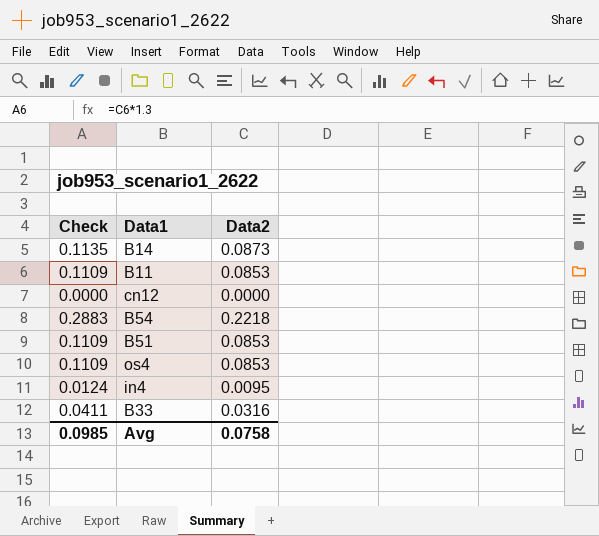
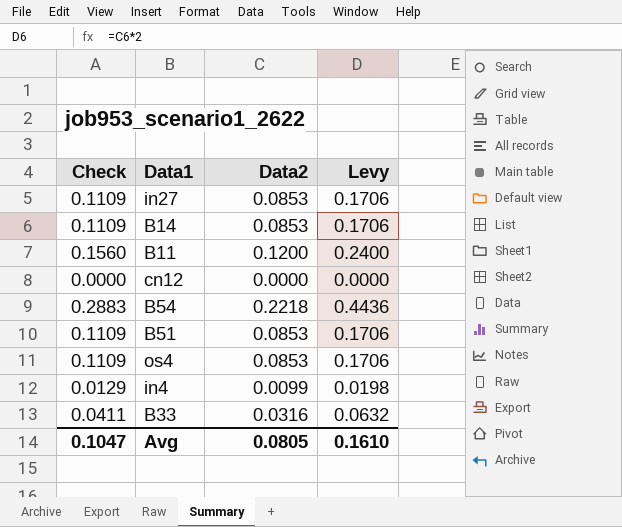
column Levy | formula: none -> [Data2] * 2
row in27: none -> 0.1109 | 0.0853 | 0.1706
B14 | Check: 0.1135 -> 0.1109
B14 | Data2: 0.0873 -> 0.0853
B11 | Check: 0.1109 -> 0.1560
B11 | Data2: 0.0853 -> 0.1200
in4 | Check: 0.0124 -> 0.0129
in4 | Data2: 0.0095 -> 0.0099
Avg | Check: 0.0985 -> 0.1047
Avg | Data2: 0.0758 -> 0.0805

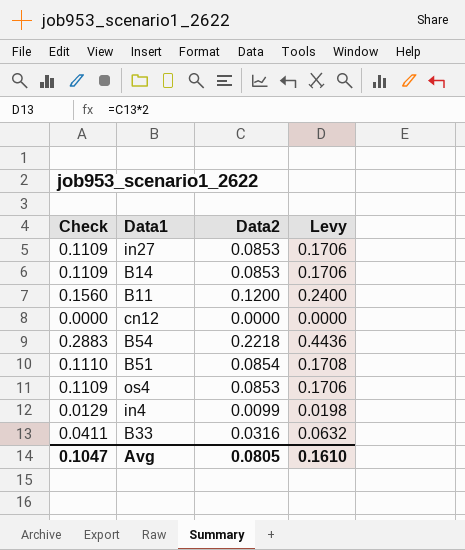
B51 | Check: 0.1109 -> 0.1110
B51 | Data2: 0.0853 -> 0.0854
B51 | Levy: 0.1706 -> 0.1708

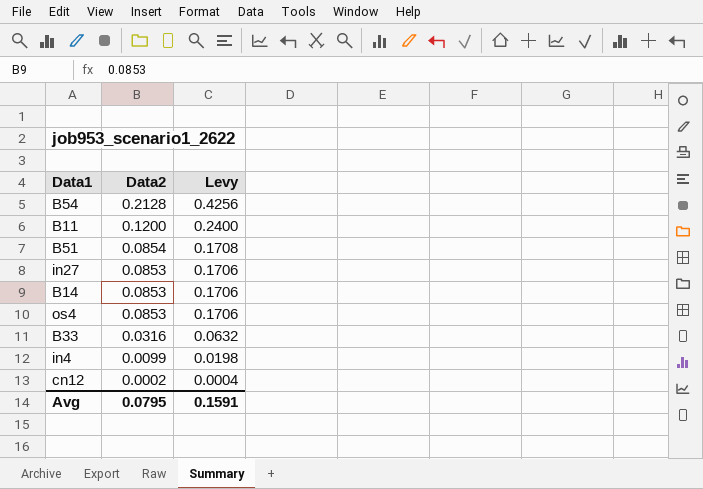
row order: none -> Data2 descending
column Check | formula: [Data2] * 1.3 -> none
B54 | Data2: 0.2218 -> 0.2128
B54 | Levy: 0.4436 -> 0.4256
cn12 | Data2: 0.0000 -> 0.0002
cn12 | Levy: 0.0000 -> 0.0004
Avg | Data2: 0.0805 -> 0.0795
Avg | Levy: 0.1610 -> 0.1591

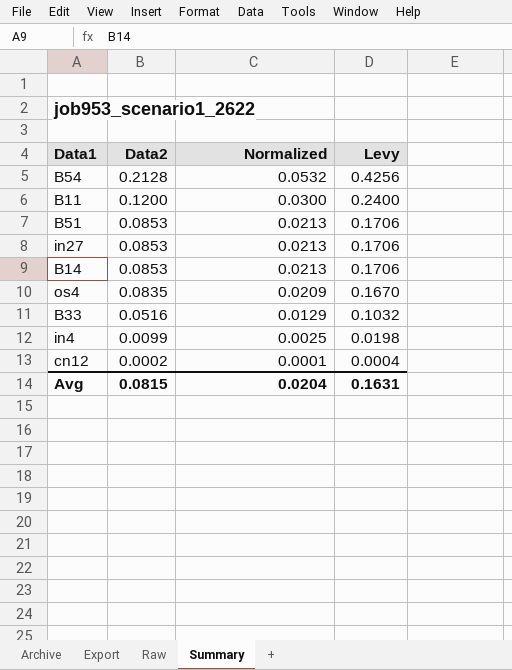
column Normalized | formula: none -> [Data2] * 0.25
B51 | Data2: 0.0854 -> 0.0853
B51 | Levy: 0.1708 -> 0.1706
os4 | Data2: 0.0853 -> 0.0835
os4 | Levy: 0.1706 -> 0.1670
B33 | Data2: 0.0316 -> 0.0516
B33 | Levy: 0.0632 -> 0.1032
Avg | Data2: 0.0795 -> 0.0815
Avg | Levy: 0.1591 -> 0.1631

